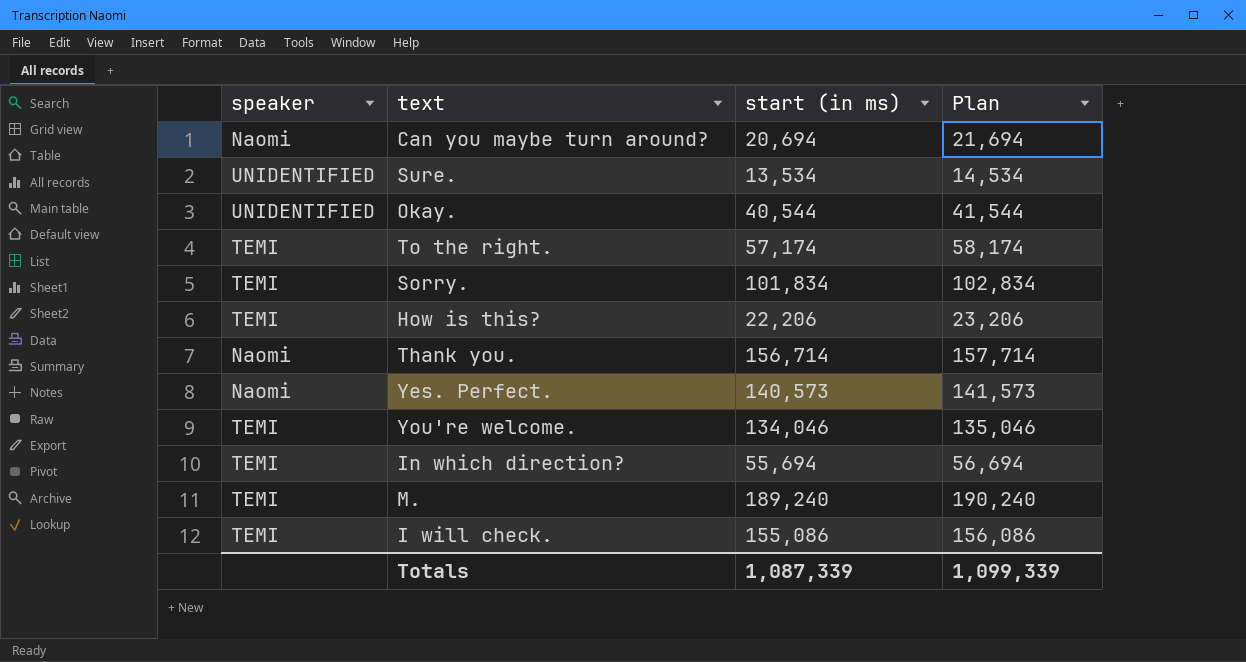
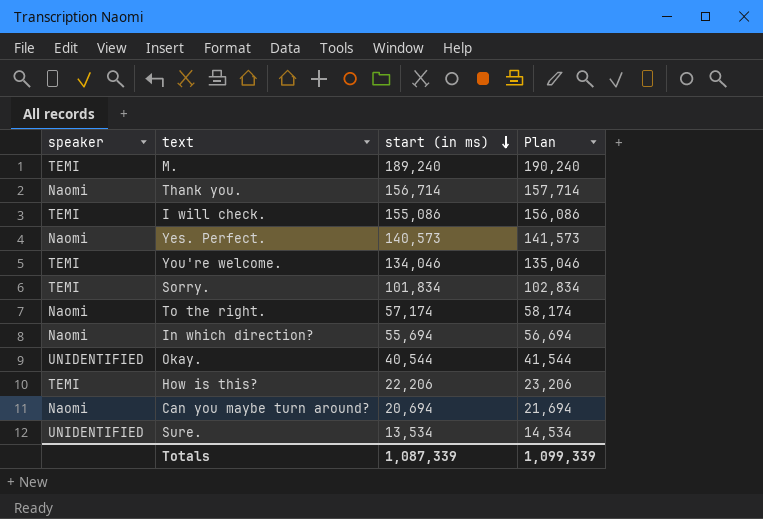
row order: none -> start (in ms) descending
To the right. | speaker: TEMI -> Naomi
In which direction? | speaker: TEMI -> Naomi

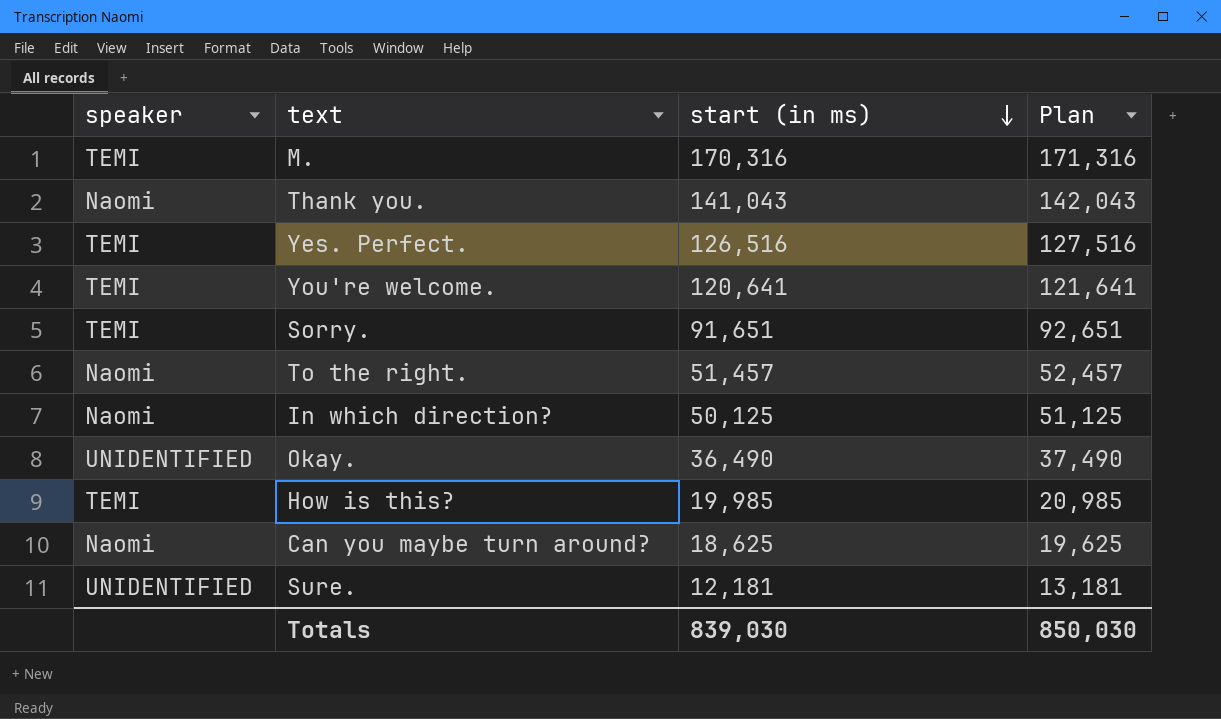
row I will check.: TEMI | 155,086 | 156,086 -> none
M. | start (in ms): 189,240 -> 170,316
M. | Plan: 190,240 -> 171,316
Thank you. | start (in ms): 156,714 -> 141,043
Thank you. | Plan: 157,714 -> 142,043
Yes. Perfect. | speaker: Naomi -> TEMI
Yes. Perfect. | start (in ms): 140,573 -> 126,516
Yes. Perfect. | Plan: 141,573 -> 127,516
You're welcome. | start (in ms): 134,046 -> 120,641
You're welcome. | Plan: 135,046 -> 121,641
Sorry. | start (in ms): 101,834 -> 91,651
Sorry. | Plan: 102,834 -> 92,651
To the right. | start (in ms): 57,174 -> 51,457
To the right. | Plan: 58,174 -> 52,457
In which direction? | start (in ms): 55,694 -> 50,125
In which direction? | Plan: 56,694 -> 51,125
Okay. | start (in ms): 40,544 -> 36,490
Okay. | Plan: 41,544 -> 37,490
How is this? | start (in ms): 22,206 -> 19,985
How is this? | Plan: 23,206 -> 20,985
Can you maybe turn around? | start (in ms): 20,694 -> 18,625
Can you maybe turn around? | Plan: 21,694 -> 19,625
Sure. | start (in ms): 13,534 -> 12,181
Sure. | Plan: 14,534 -> 13,181
Totals | start (in ms): 1,087,339 -> 839,030
Totals | Plan: 1,099,339 -> 850,030

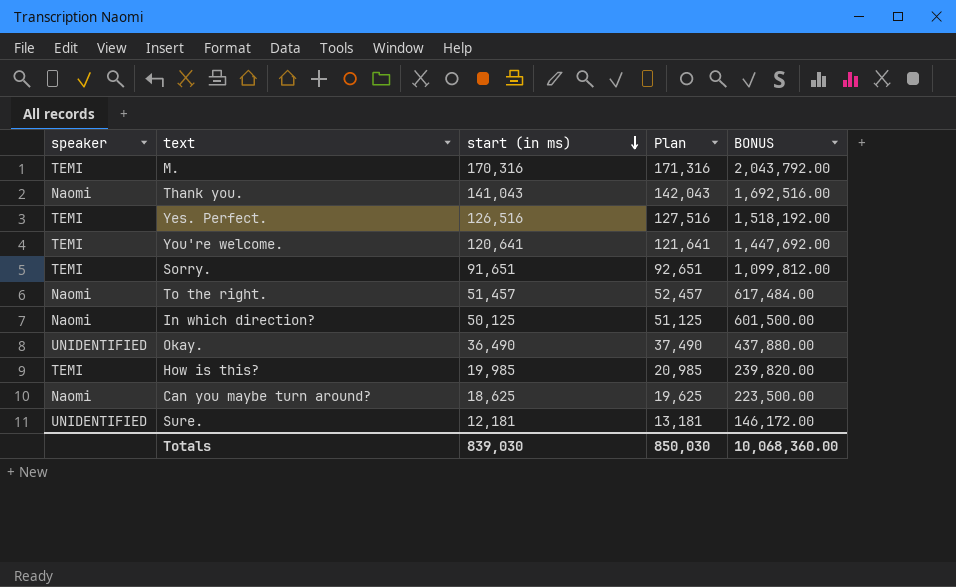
column BONUS | formula: none -> [start (in ms)] * 12

